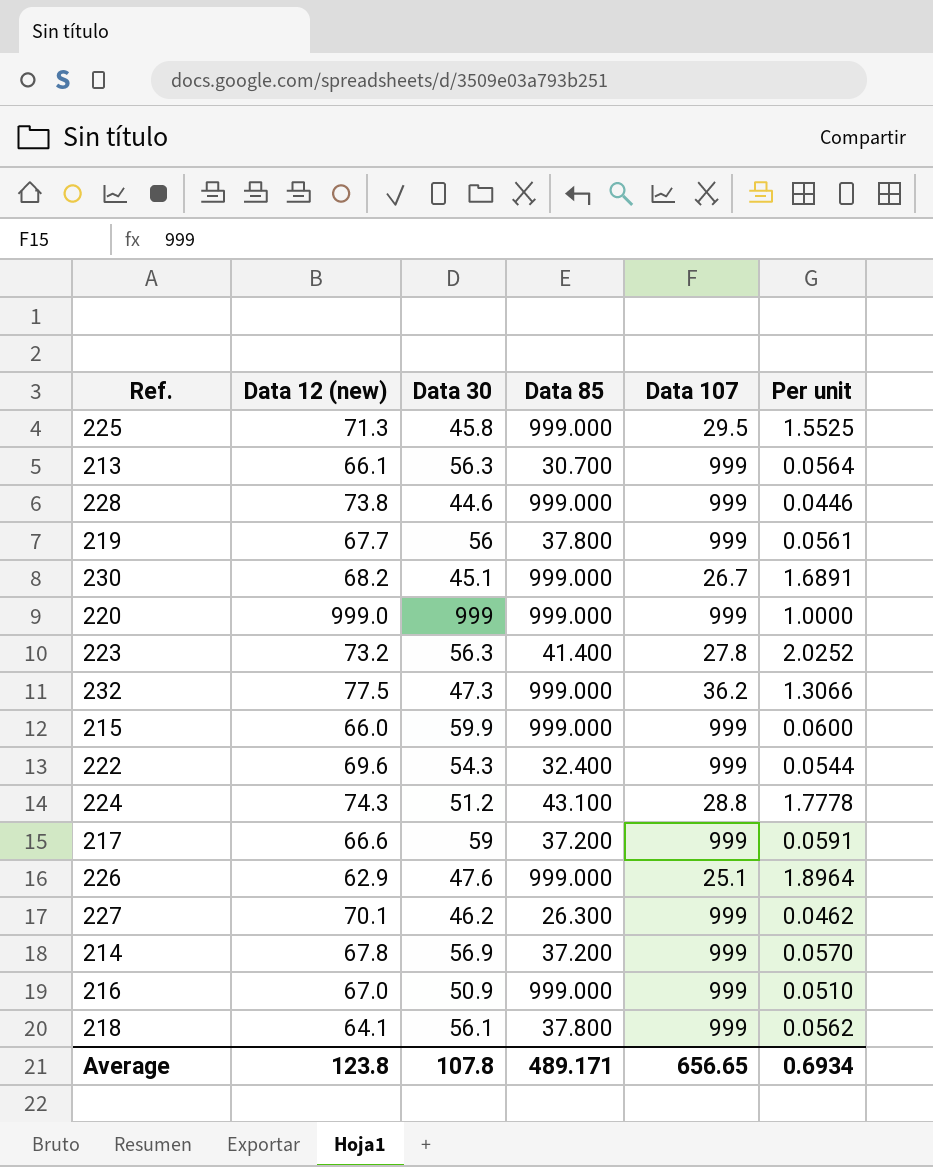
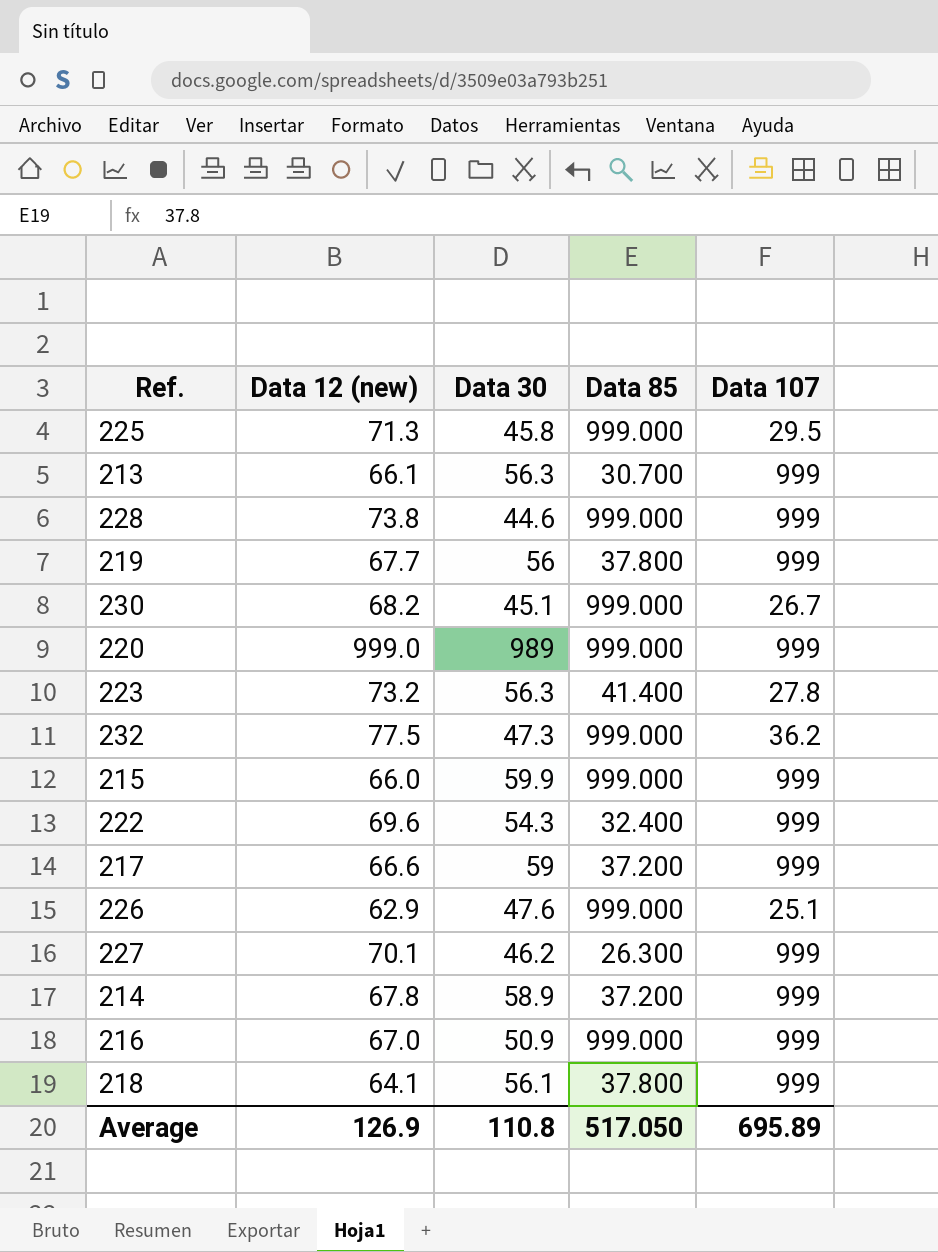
column Per unit | formula: [Data 30] / [Data 107] -> none
row 224: 74.3 | 51.2 | 43.100 | 28.8 | 1.7778 -> none
220 | Data 30: 999 -> 989
214 | Data 30: 56.9 -> 58.9
Average | Data 12 (new): 123.8 -> 126.9
Average | Data 30: 107.8 -> 110.8
Average | Data 85: 489.171 -> 517.050
Average | Data 107: 656.65 -> 695.89

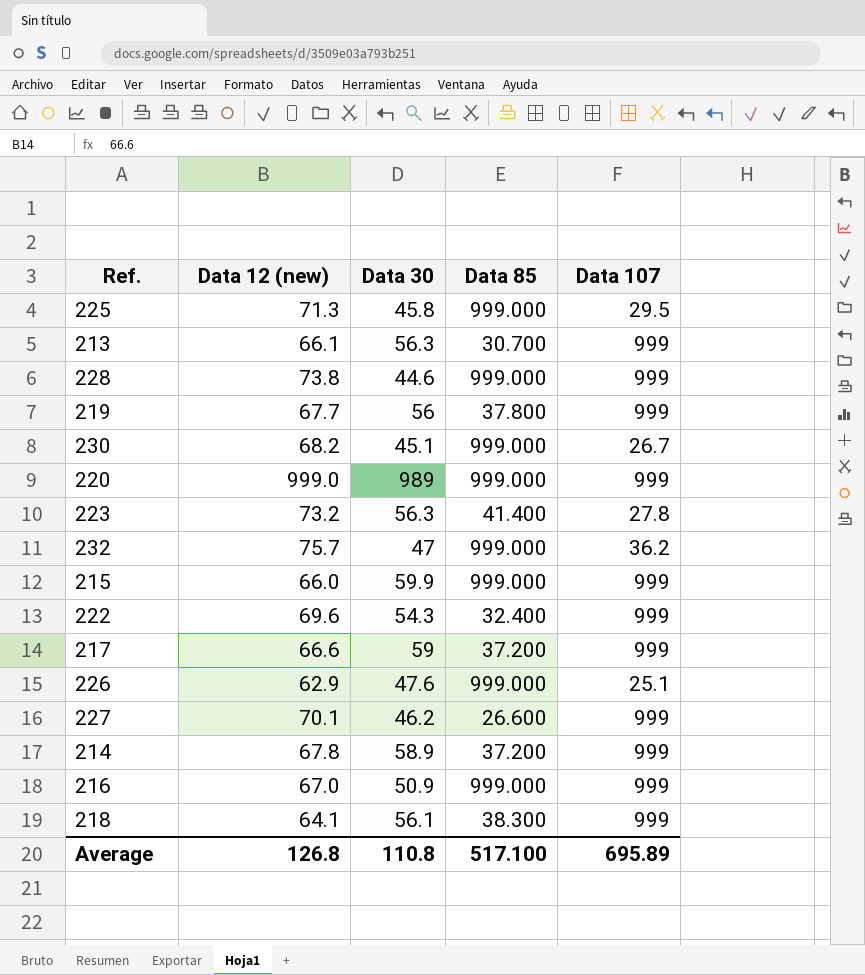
232 | Data 12 (new): 77.5 -> 75.7
232 | Data 30: 47.3 -> 47
227 | Data 85: 26.300 -> 26.600
218 | Data 85: 37.800 -> 38.300
Average | Data 12 (new): 126.9 -> 126.8
Average | Data 85: 517.050 -> 517.100

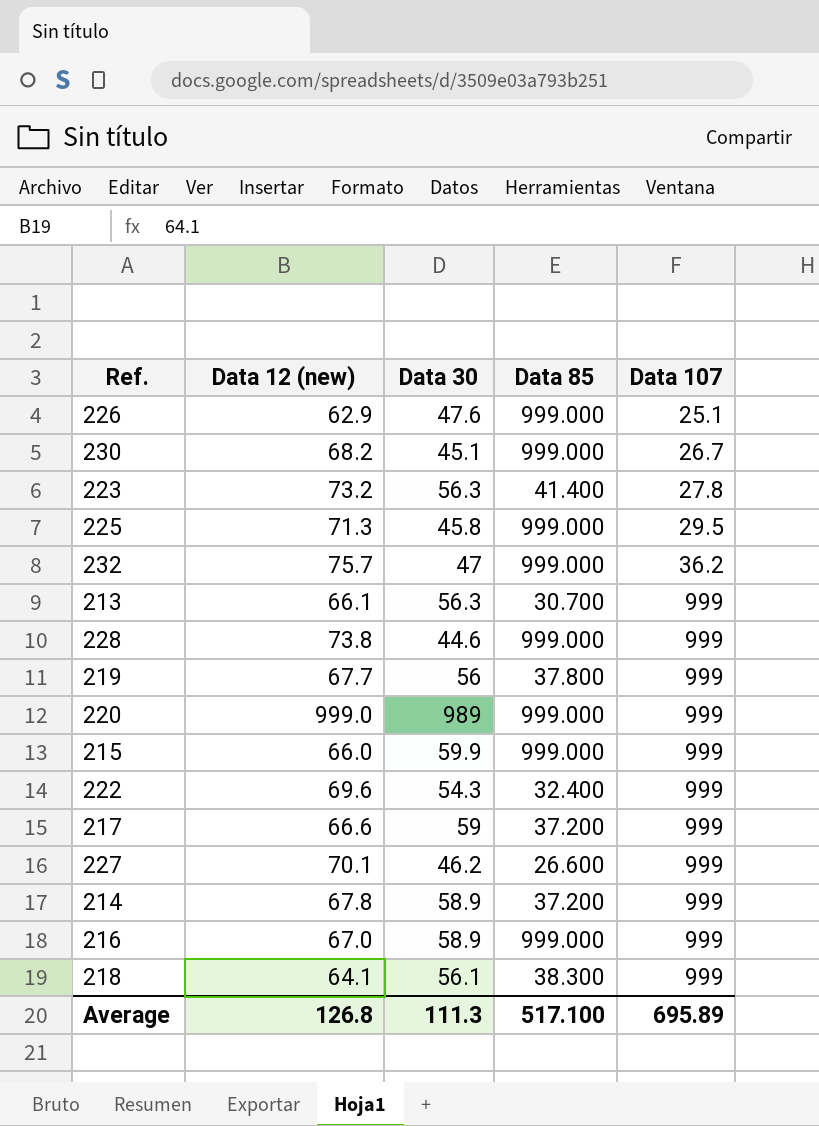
row order: none -> Data 107 ascending
216 | Data 30: 50.9 -> 58.9
Average | Data 30: 110.8 -> 111.3

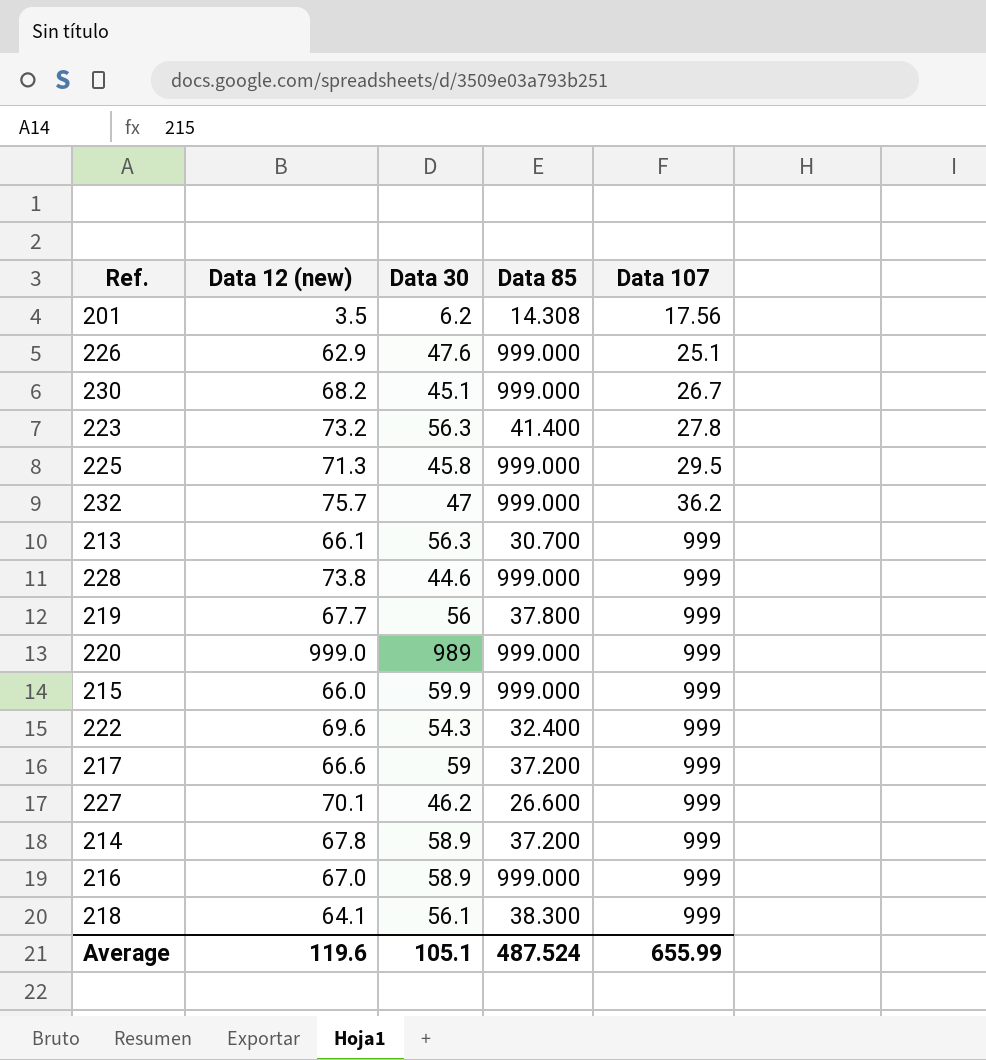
row 201: none -> 3.5 | 6.2 | 14.308 | 17.56
Average | Data 12 (new): 126.8 -> 119.6
Average | Data 30: 111.3 -> 105.1
Average | Data 85: 517.100 -> 487.524
Average | Data 107: 695.89 -> 655.99

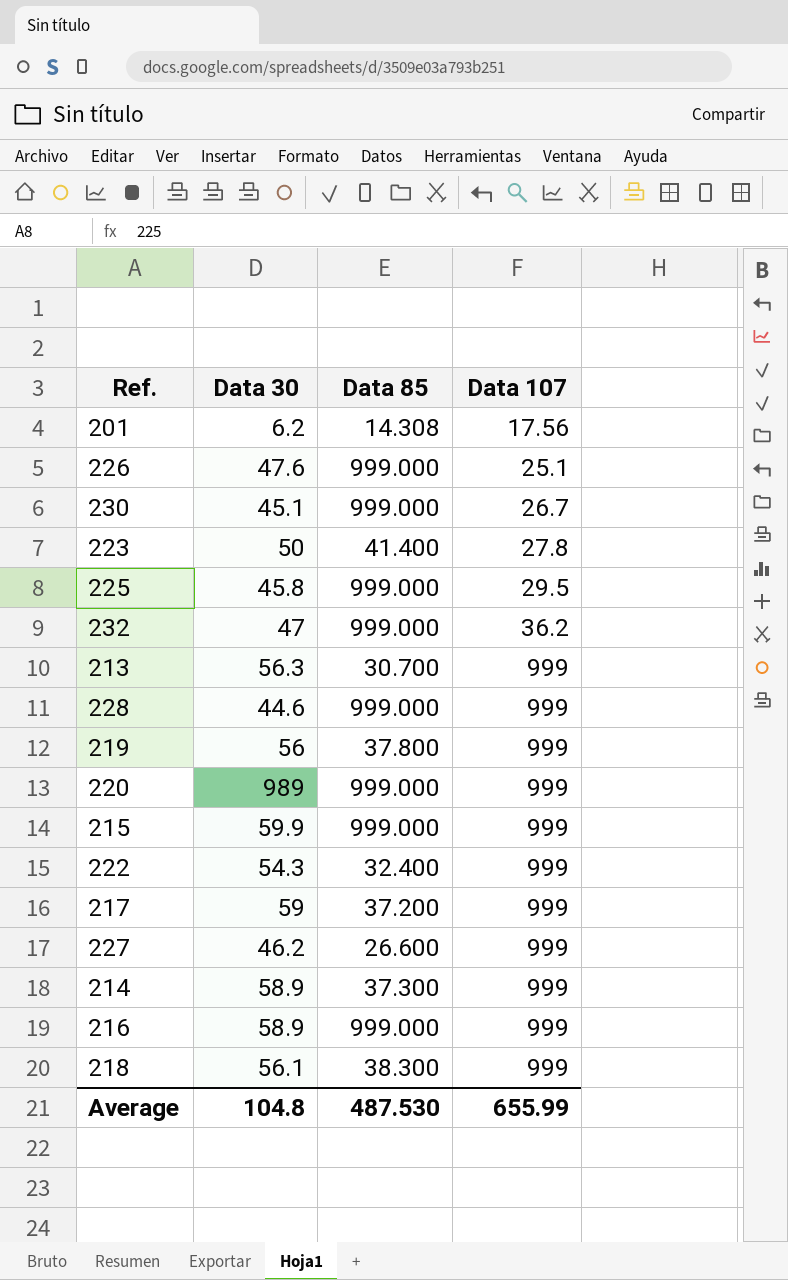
column Data 12 (new) | position: 2 -> none
223 | Data 30: 56.3 -> 50
214 | Data 85: 37.200 -> 37.300
Average | Data 30: 105.1 -> 104.8
Average | Data 85: 487.524 -> 487.530

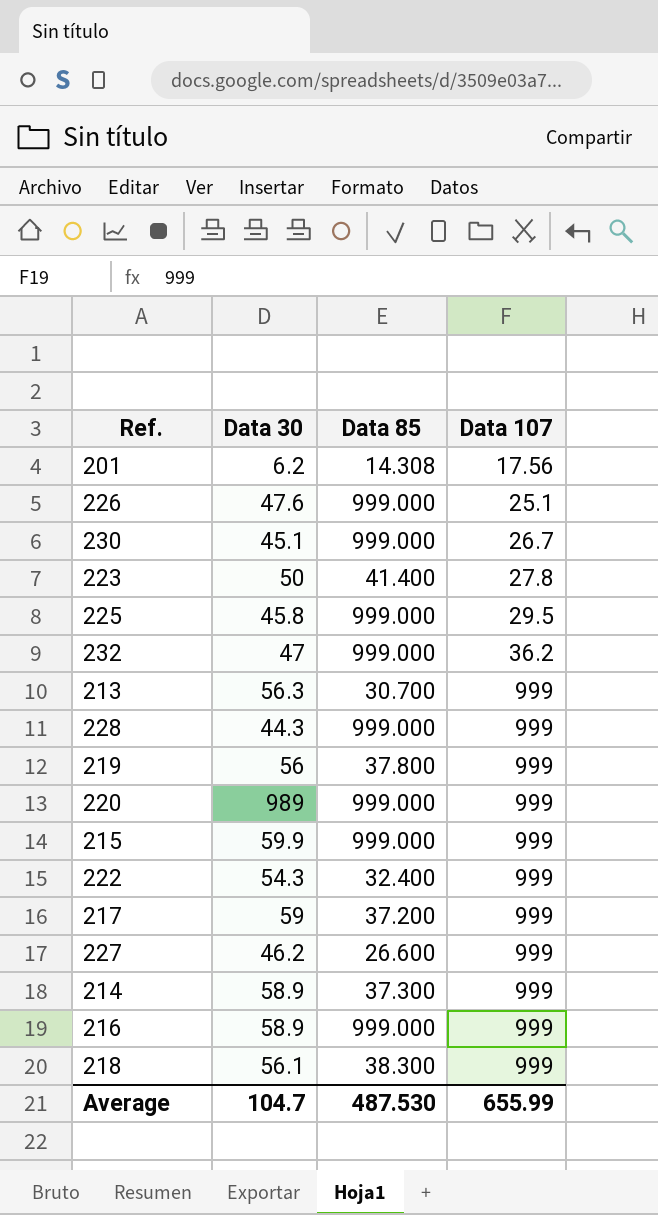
228 | Data 30: 44.6 -> 44.3
Average | Data 30: 104.8 -> 104.7

